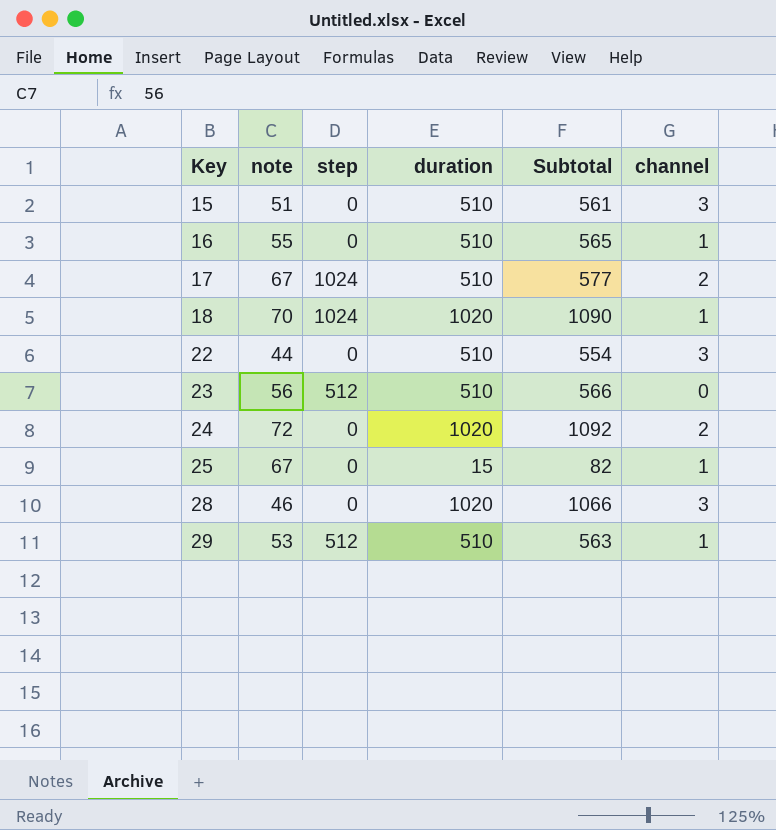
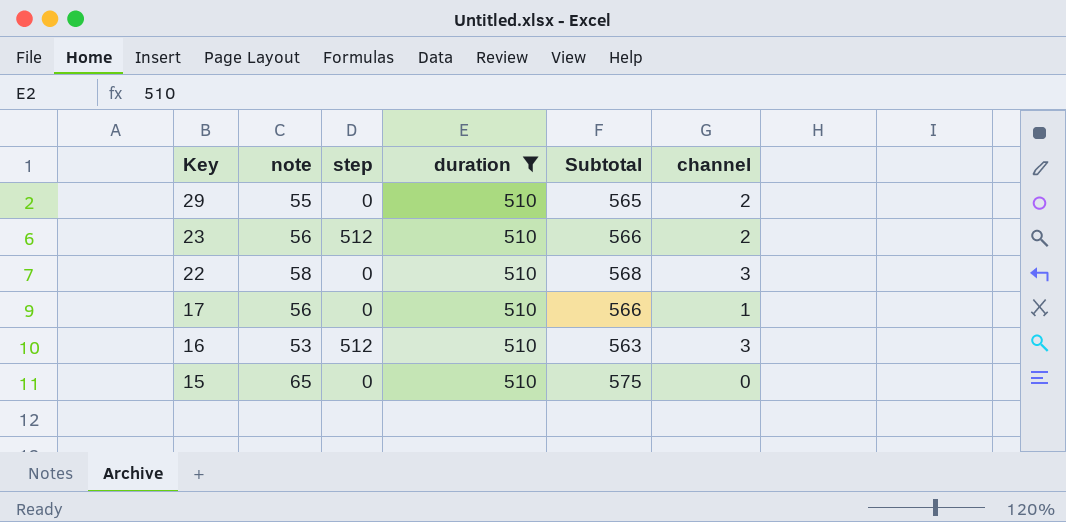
filter: none -> duration = 510
row order: Key ascending -> Key descending
29 | note: 53 -> 55
29 | step: 512 -> 0
29 | Subtotal: 563 -> 565
29 | channel: 1 -> 2
23 | channel: 0 -> 2
22 | note: 44 -> 58
22 | Subtotal: 554 -> 568
17 | note: 67 -> 56
17 | step: 1024 -> 0
17 | Subtotal: 577 -> 566
17 | channel: 2 -> 1
16 | note: 55 -> 53
16 | step: 0 -> 512
16 | Subtotal: 565 -> 563
16 | channel: 1 -> 3
15 | note: 51 -> 65
15 | Subtotal: 561 -> 575
15 | channel: 3 -> 0

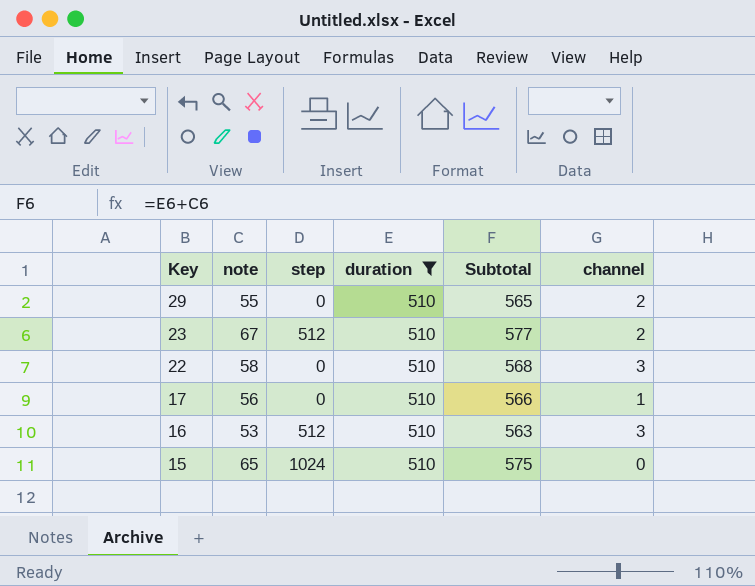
23 | note: 56 -> 67
23 | Subtotal: 566 -> 577
15 | step: 0 -> 1024

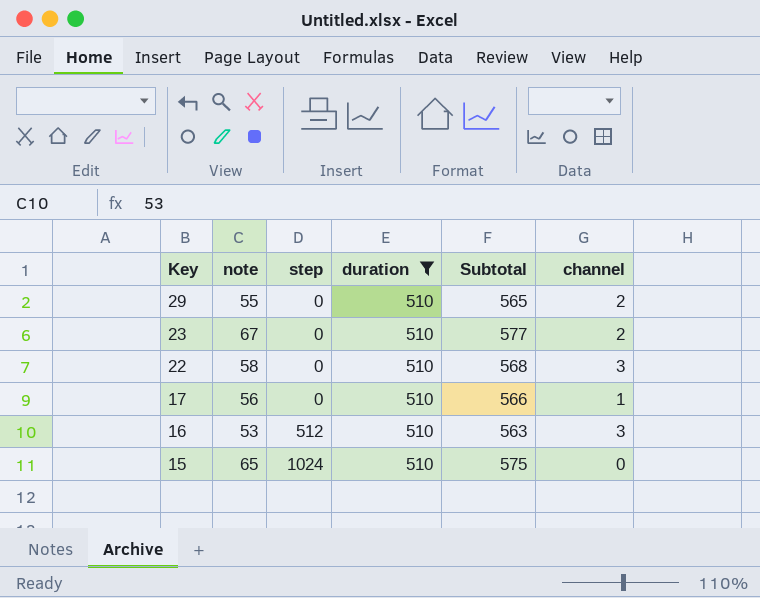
23 | step: 512 -> 0

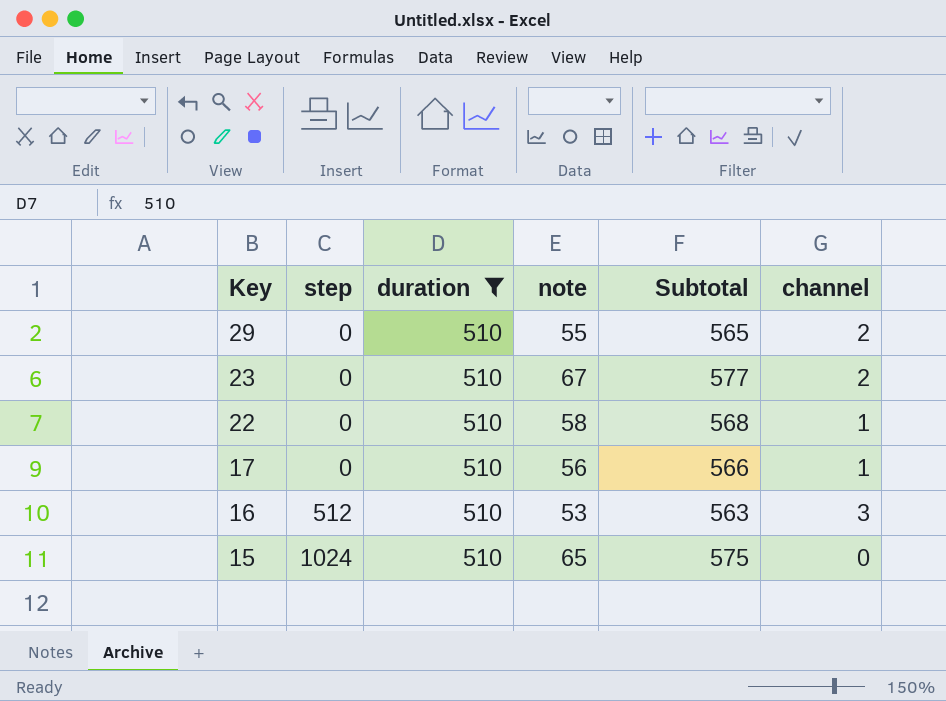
column note | position: 2 -> 4
22 | channel: 3 -> 1

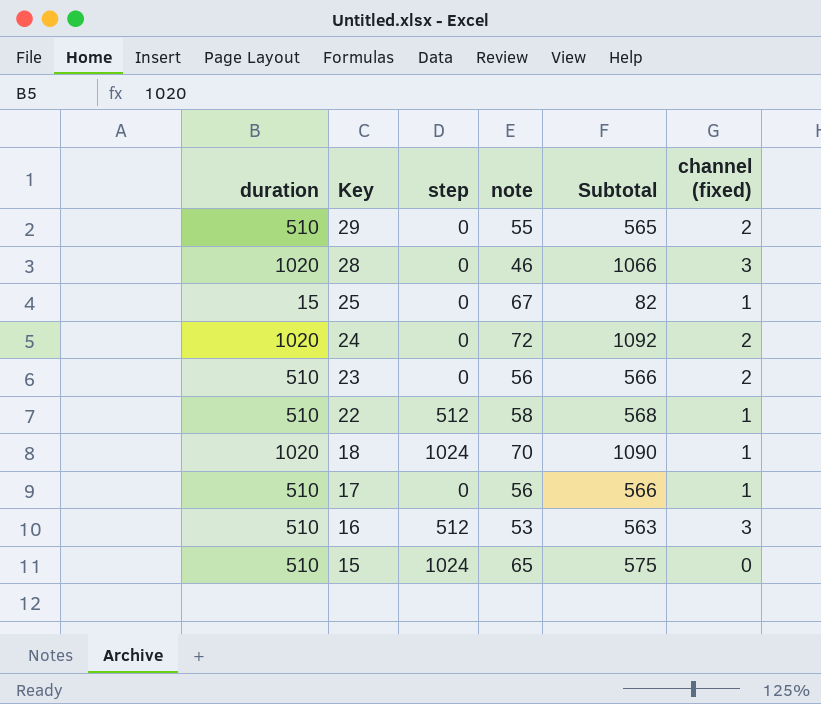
filter: duration = 510 -> none
column duration | position: 3 -> 1
column name: channel -> channel (fixed)
23 | note: 67 -> 56
23 | Subtotal: 577 -> 566
22 | step: 0 -> 512

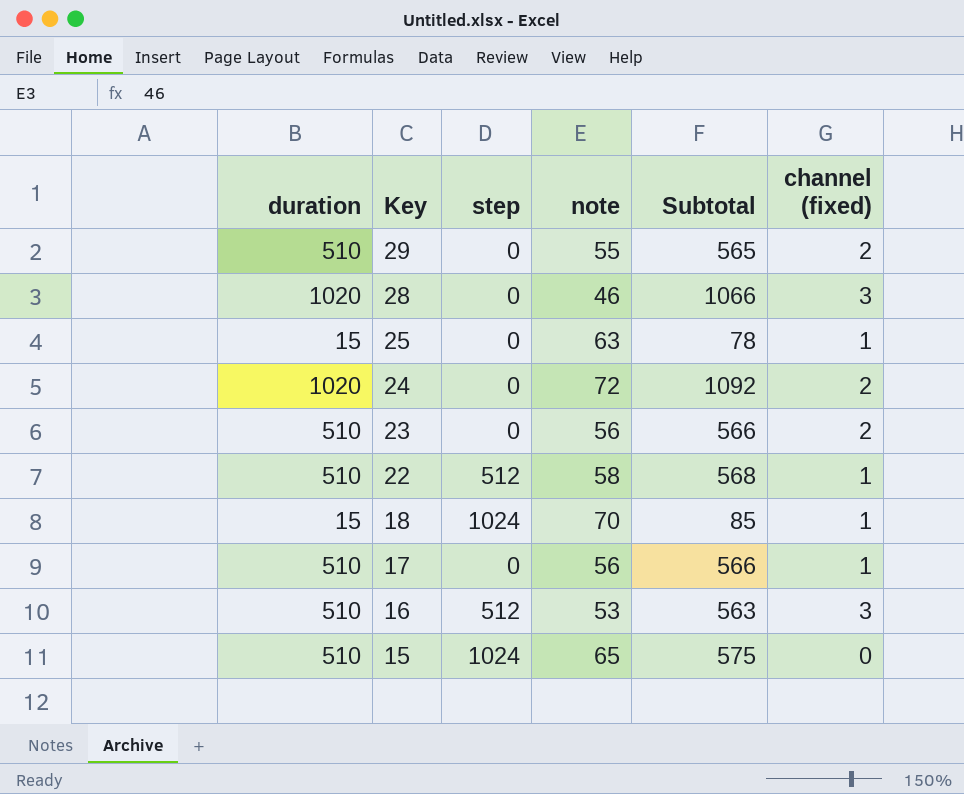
25 | note: 67 -> 63
25 | Subtotal: 82 -> 78
18 | duration: 1020 -> 15
18 | Subtotal: 1090 -> 85

